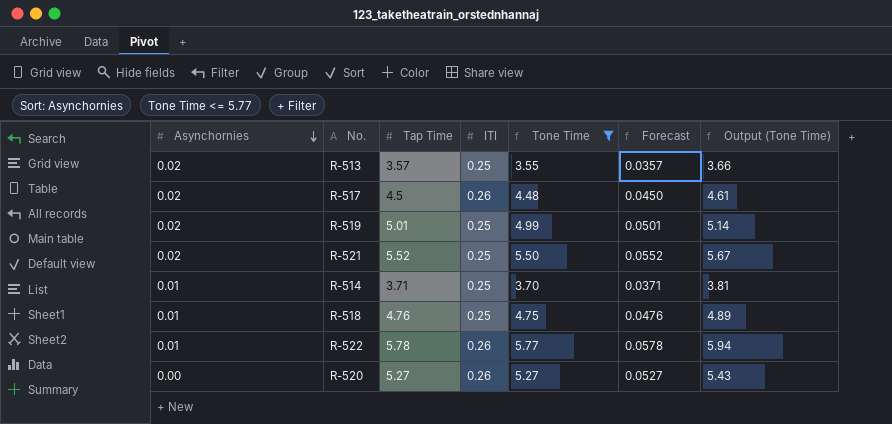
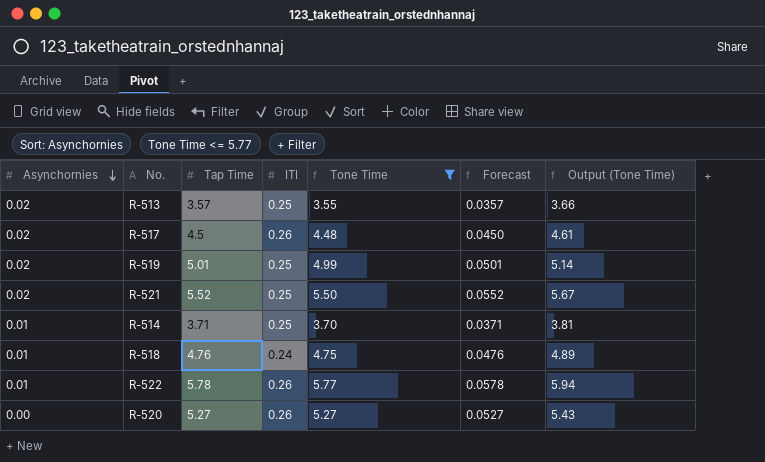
R-518 | ITI: 0.25 -> 0.24

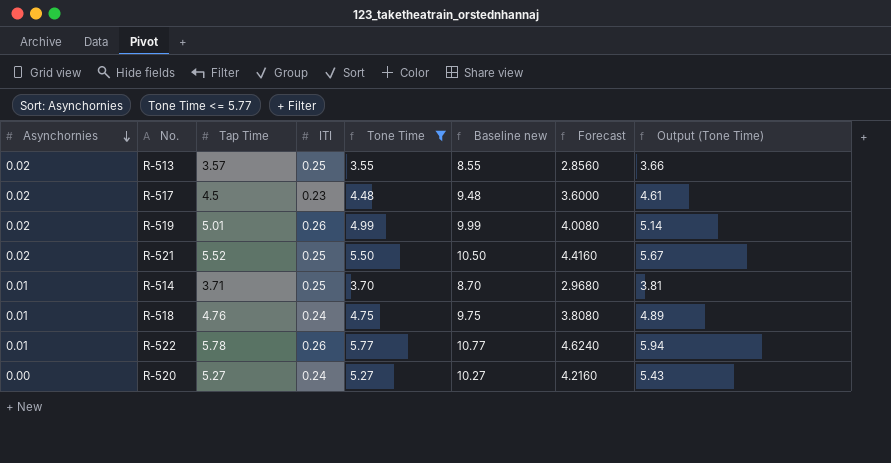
column Baseline new | formula: none -> [Tone Time] + 5
column Forecast | formula: [Tap Time] * 0.01 -> [Tap Time] * 0.8
R-517 | ITI: 0.26 -> 0.23
R-519 | ITI: 0.25 -> 0.26
R-520 | ITI: 0.26 -> 0.24

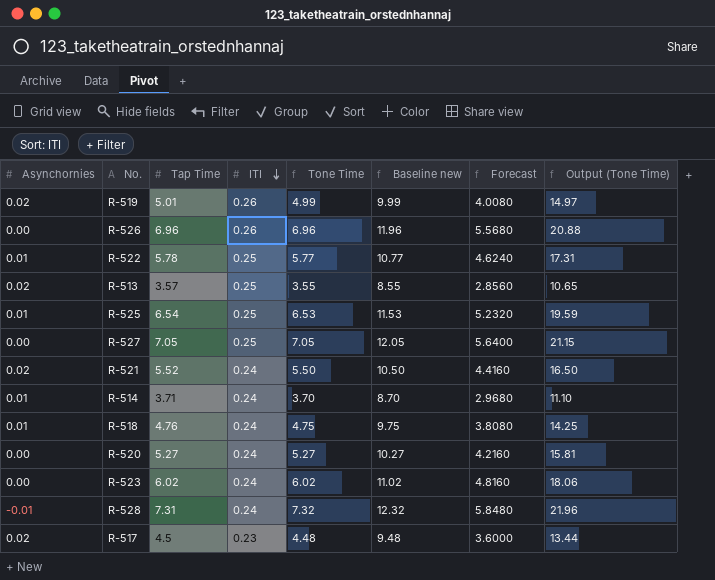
filter: Tone Time <= 5.77 -> none
row order: Asynchornies descending -> ITI descending
column Output (Tone Time) | formula: [Tone Time] * 1.03 -> [Tone Time] * 3
R-522 | ITI: 0.26 -> 0.25
R-521 | ITI: 0.25 -> 0.24
R-514 | ITI: 0.25 -> 0.24

